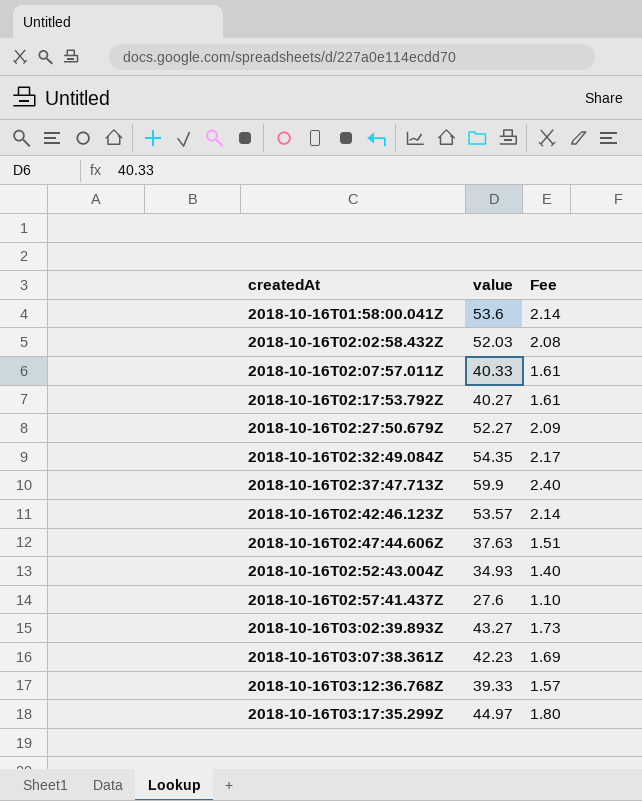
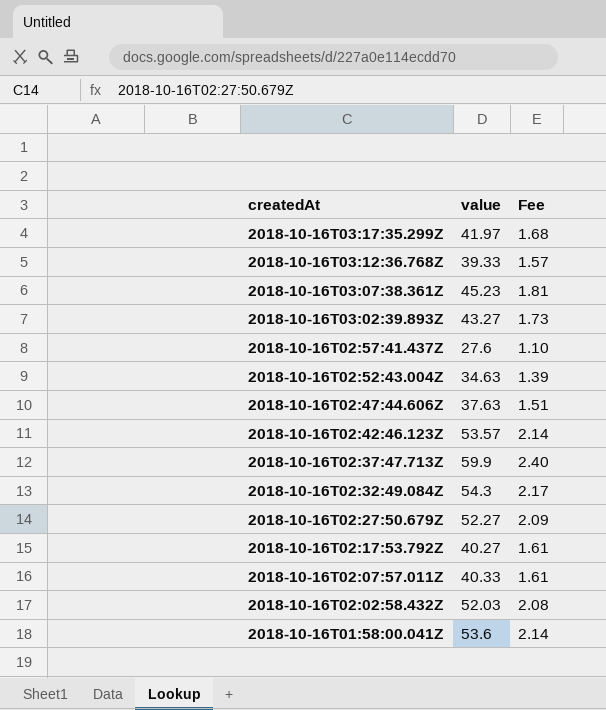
row order: createdAt ascending -> createdAt descending
2018-10-16T03:17:35.299Z | value: 44.97 -> 41.97
2018-10-16T03:17:35.299Z | Fee: 1.80 -> 1.68
2018-10-16T03:07:38.361Z | value: 42.23 -> 45.23
2018-10-16T03:07:38.361Z | Fee: 1.69 -> 1.81
2018-10-16T02:52:43.004Z | value: 34.93 -> 34.63
2018-10-16T02:52:43.004Z | Fee: 1.40 -> 1.39
2018-10-16T02:32:49.084Z | value: 54.35 -> 54.3

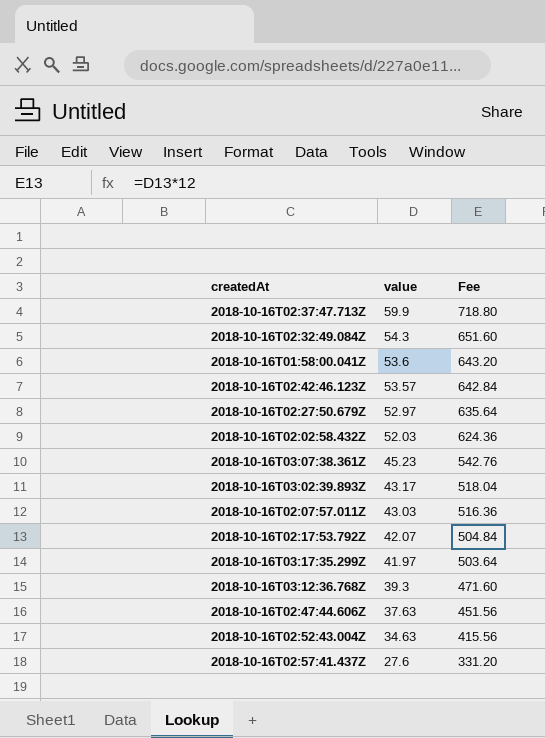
row order: createdAt descending -> value descending
column Fee | formula: [value] * 0.04 -> [value] * 12
2018-10-16T02:27:50.679Z | value: 52.27 -> 52.97
2018-10-16T03:02:39.893Z | value: 43.27 -> 43.17
2018-10-16T02:07:57.011Z | value: 40.33 -> 43.03
2018-10-16T02:17:53.792Z | value: 40.27 -> 42.07
2018-10-16T03:12:36.768Z | value: 39.33 -> 39.3

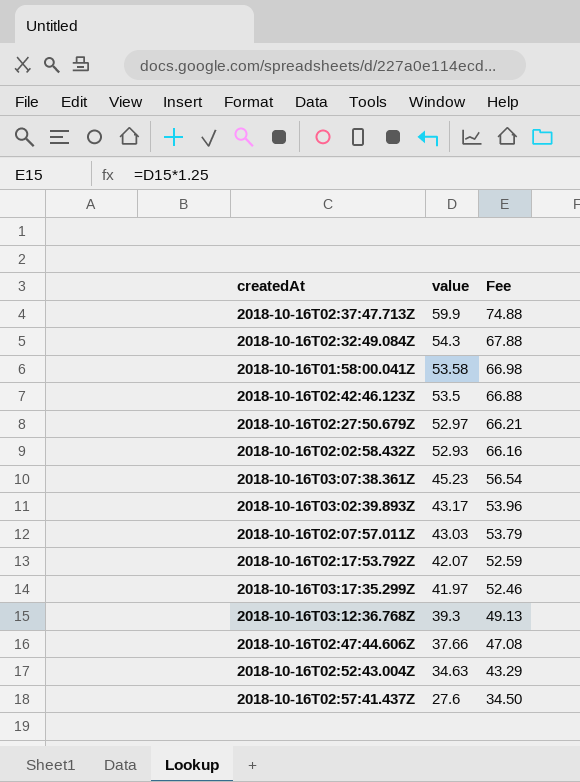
column Fee | formula: [value] * 12 -> [value] * 1.25
2018-10-16T01:58:00.041Z | value: 53.6 -> 53.58
2018-10-16T02:42:46.123Z | value: 53.57 -> 53.5
2018-10-16T02:02:58.432Z | value: 52.03 -> 52.93
2018-10-16T02:47:44.606Z | value: 37.63 -> 37.66

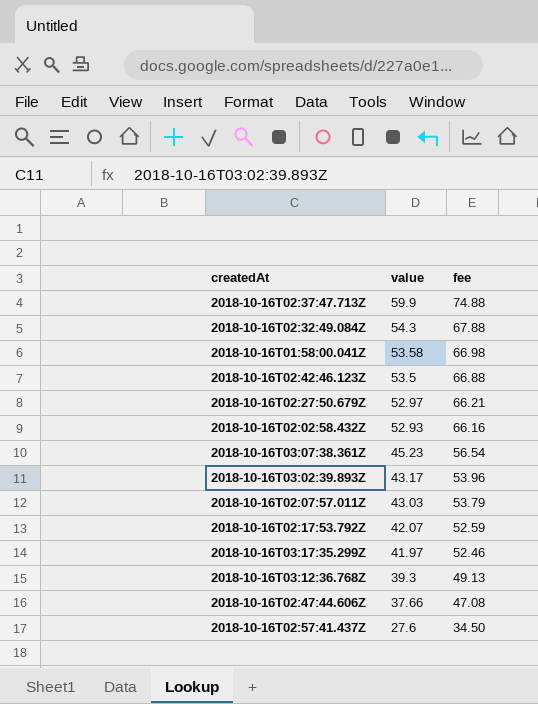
column name: Fee -> fee
row 2018-10-16T02:52:43.004Z: 34.63 | 43.29 -> none

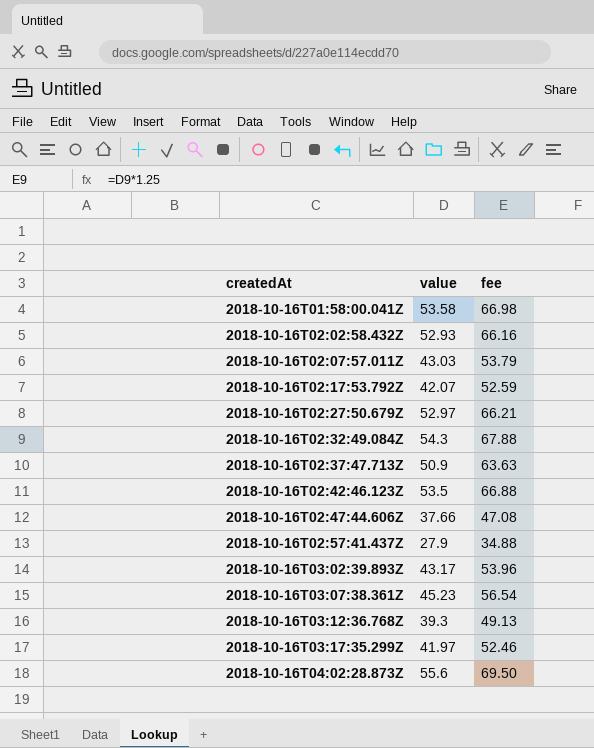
row order: value descending -> createdAt ascending
2018-10-16T02:37:47.713Z | value: 59.9 -> 50.9
2018-10-16T02:37:47.713Z | fee: 74.88 -> 63.63
2018-10-16T02:57:41.437Z | value: 27.6 -> 27.9
2018-10-16T02:57:41.437Z | fee: 34.50 -> 34.88
row 2018-10-16T04:02:28.873Z: none -> 55.6 | 69.50

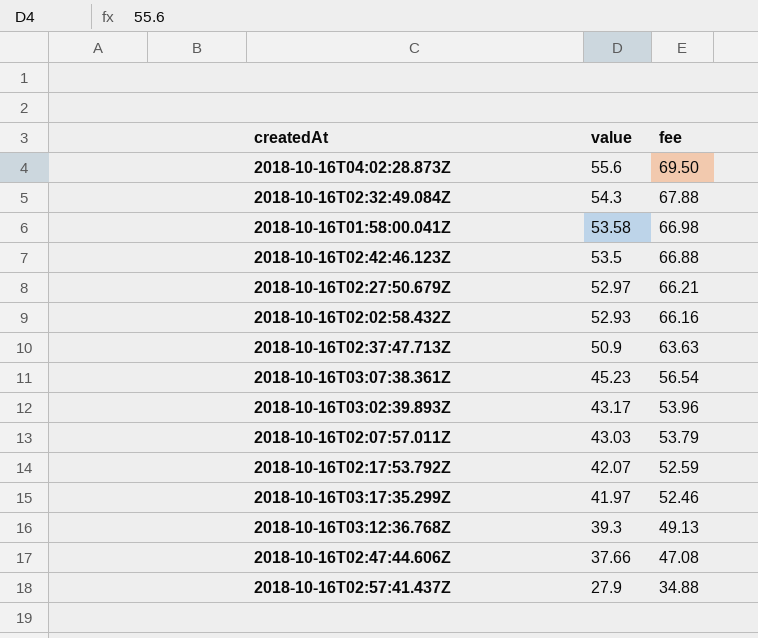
row order: createdAt ascending -> value descending

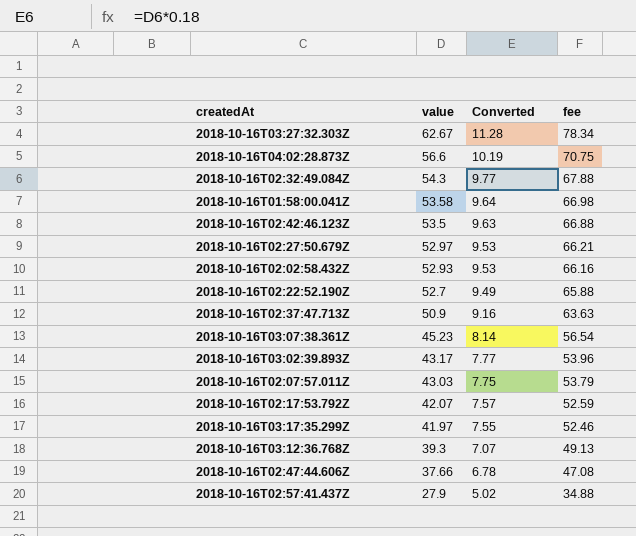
column Converted | formula: none -> [value] * 0.18
row 2018-10-16T03:27:32.303Z: none -> 62.67 | 11.28 | 78.34
2018-10-16T04:02:28.873Z | value: 55.6 -> 56.6
2018-10-16T04:02:28.873Z | fee: 69.50 -> 70.75
row 2018-10-16T02:22:52.190Z: none -> 52.7 | 9.49 | 65.88

